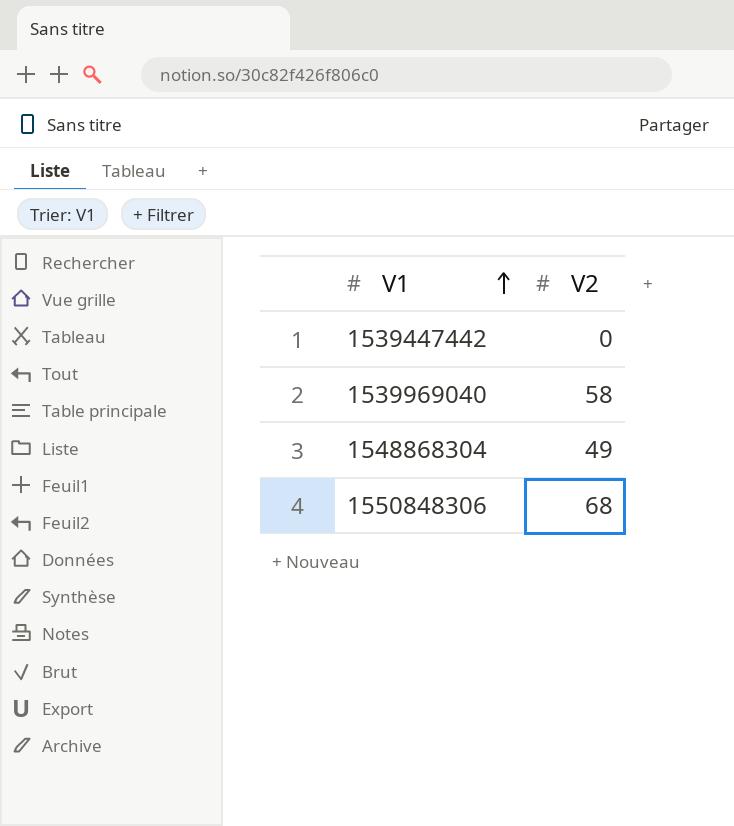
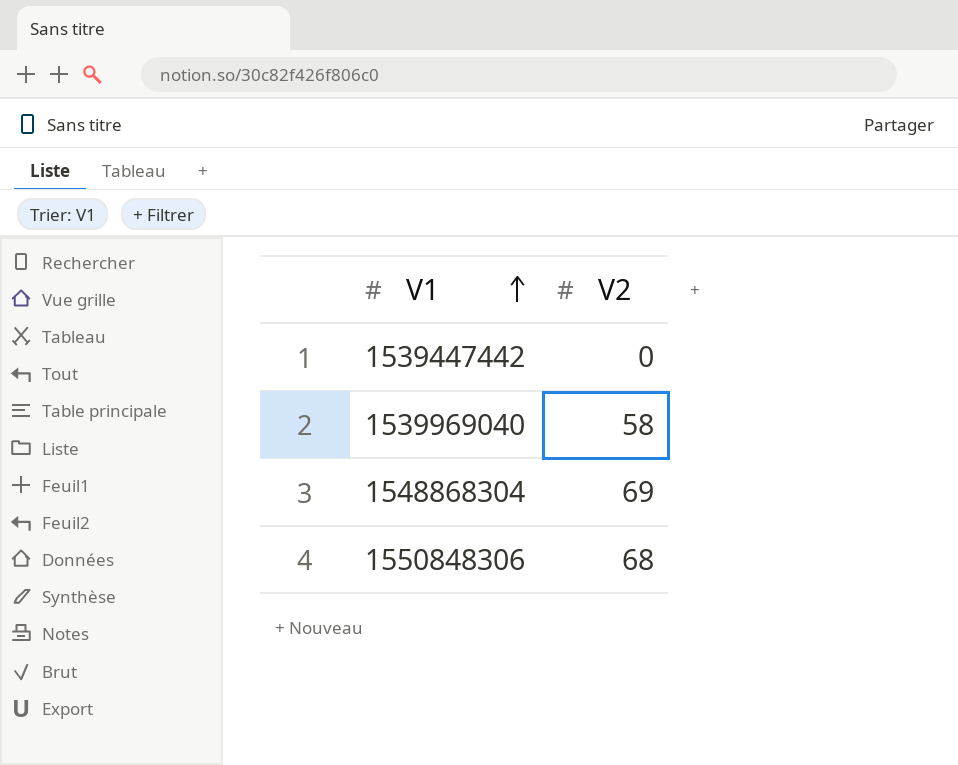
1548868304 | V2: 49 -> 69

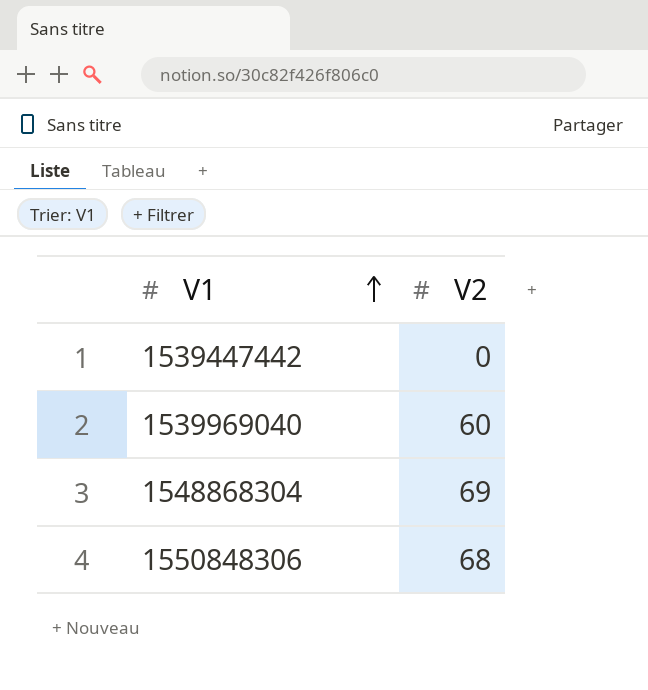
1539969040 | V2: 58 -> 60

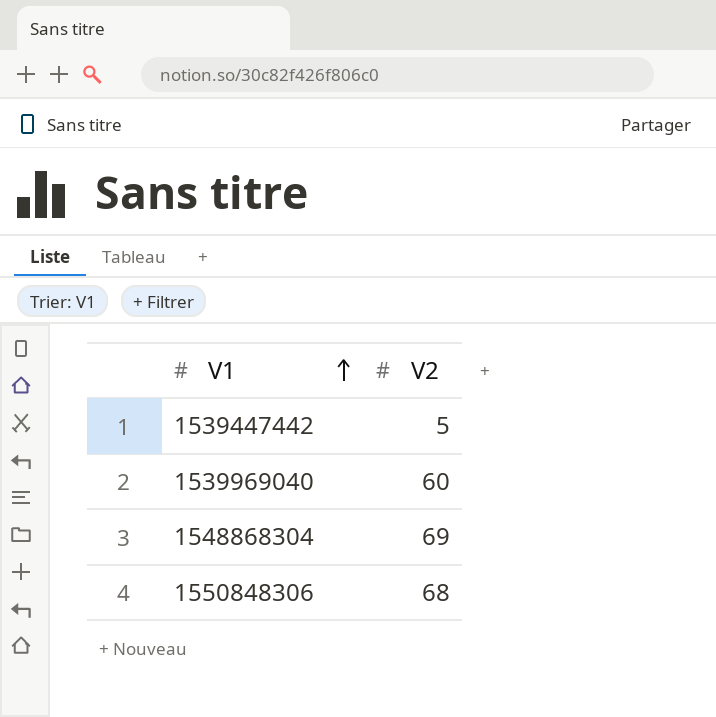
1539447442 | V2: 0 -> 5

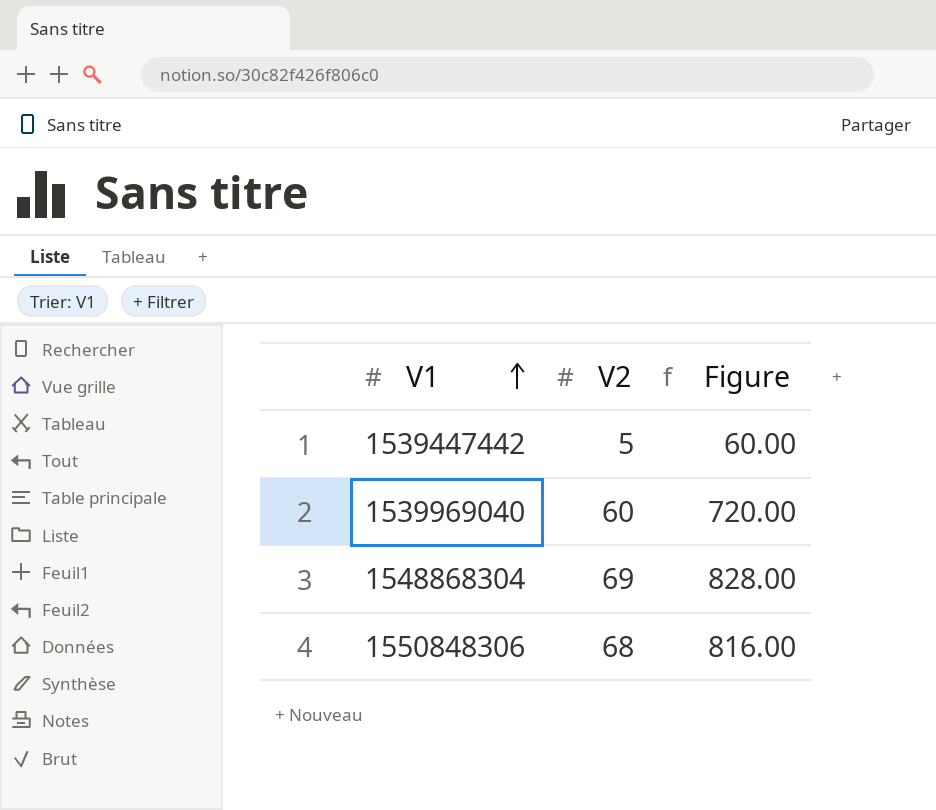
column Figure | formula: none -> [V2] * 12

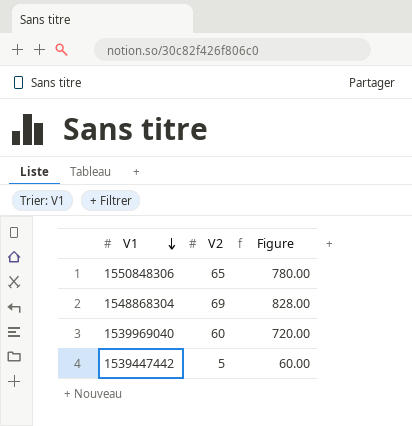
row order: V1 ascending -> V1 descending
1550848306 | V2: 68 -> 65
1550848306 | Figure: 816.00 -> 780.00

